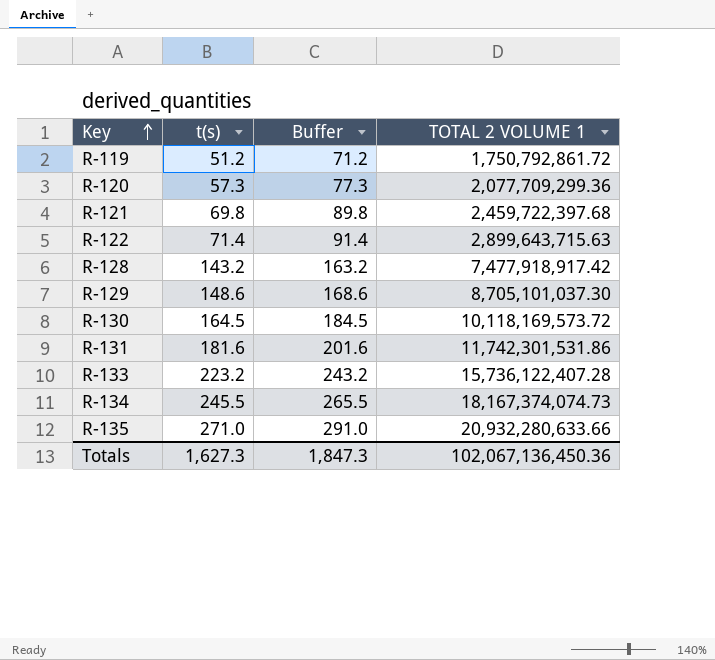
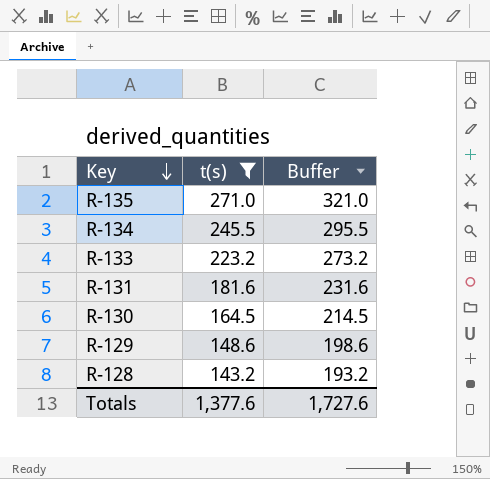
filter: none -> t(s) >= 143.2
row order: Key ascending -> Key descending
column TOTAL 2 VOLUME 1 | position: 4 -> none
column Buffer | formula: [t(s)] + 20 -> [t(s)] + 50
Totals | t(s): 1,627.3 -> 1,377.6
Totals | Buffer: 1,847.3 -> 1,727.6

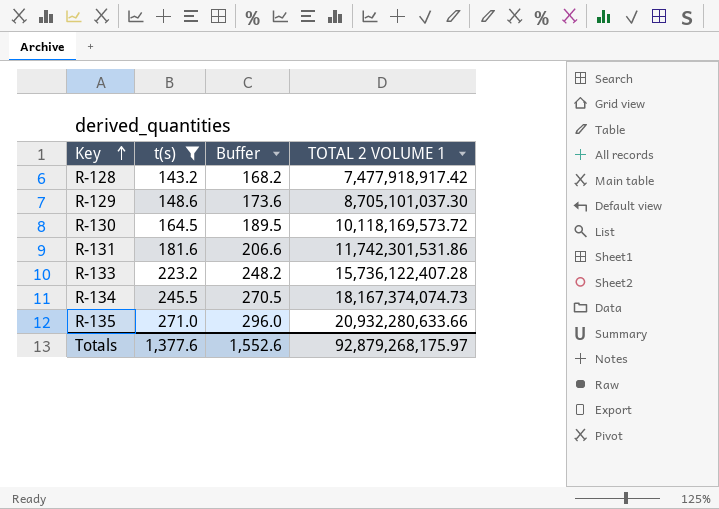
row order: Key descending -> Key ascending
column Buffer | formula: [t(s)] + 50 -> [t(s)] + 25
column TOTAL 2 VOLUME 1 | position: none -> 4
Totals | Buffer: 1,727.6 -> 1,552.6

